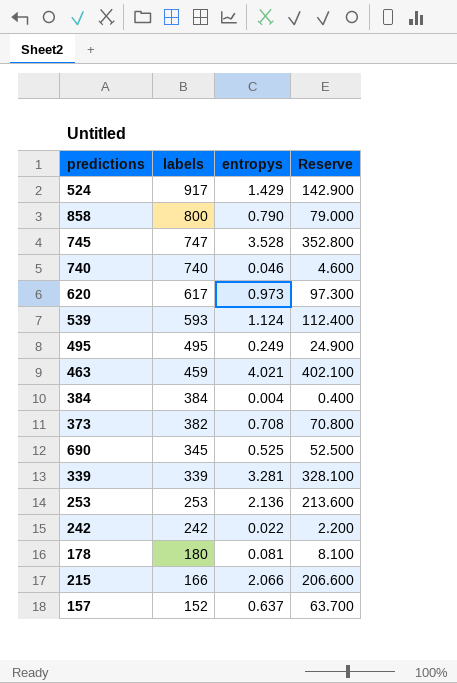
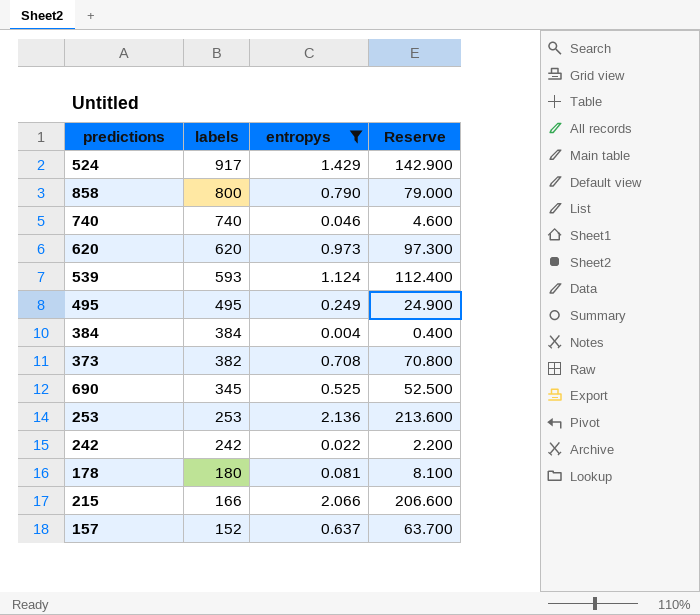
filter: none -> entropys <= 2.136
620 | labels: 617 -> 620

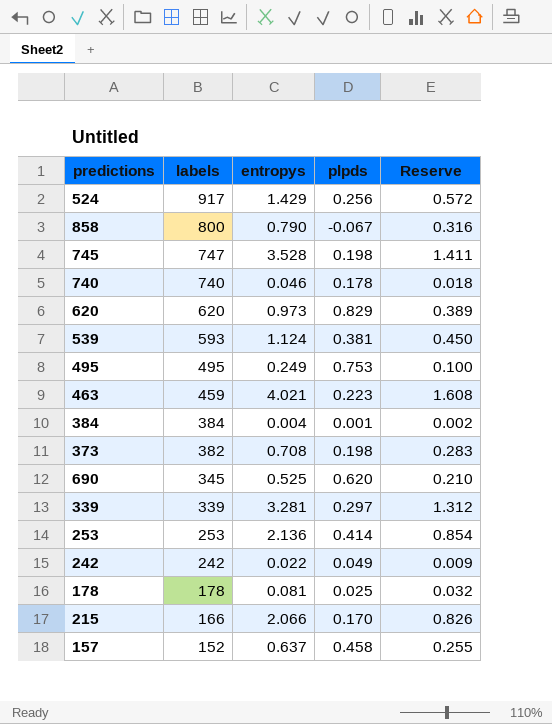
filter: entropys <= 2.136 -> none
column plpds | position: none -> 4
column Reserve | formula: [entropys] * 100 -> [entropys] * 0.4
178 | labels: 180 -> 178

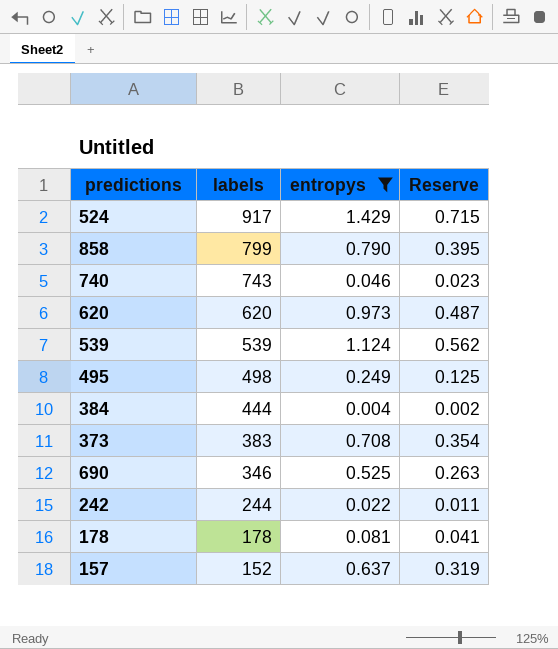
filter: none -> entropys <= 1.429
column plpds | position: 4 -> none
column Reserve | formula: [entropys] * 0.4 -> [entropys] * 0.5
858 | labels: 800 -> 799
740 | labels: 740 -> 743
539 | labels: 593 -> 539
495 | labels: 495 -> 498
384 | labels: 384 -> 444
373 | labels: 382 -> 383
690 | labels: 345 -> 346
242 | labels: 242 -> 244

